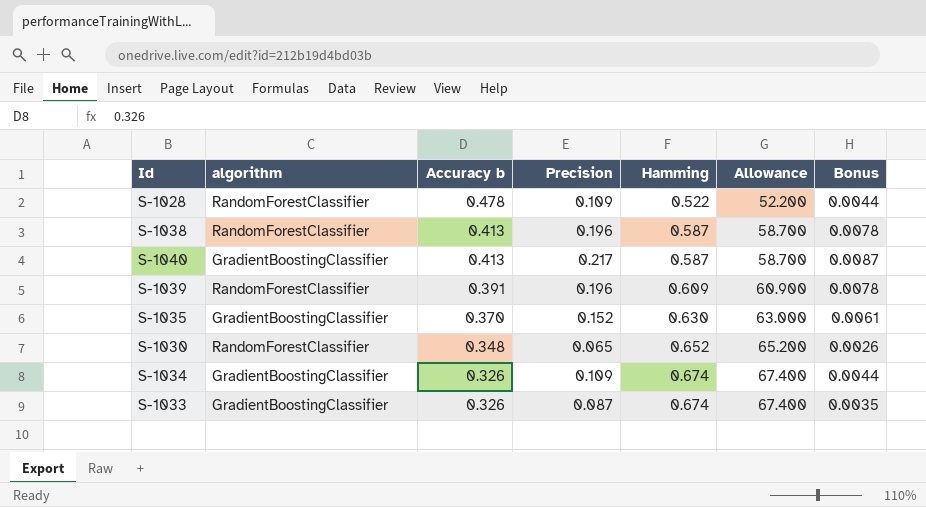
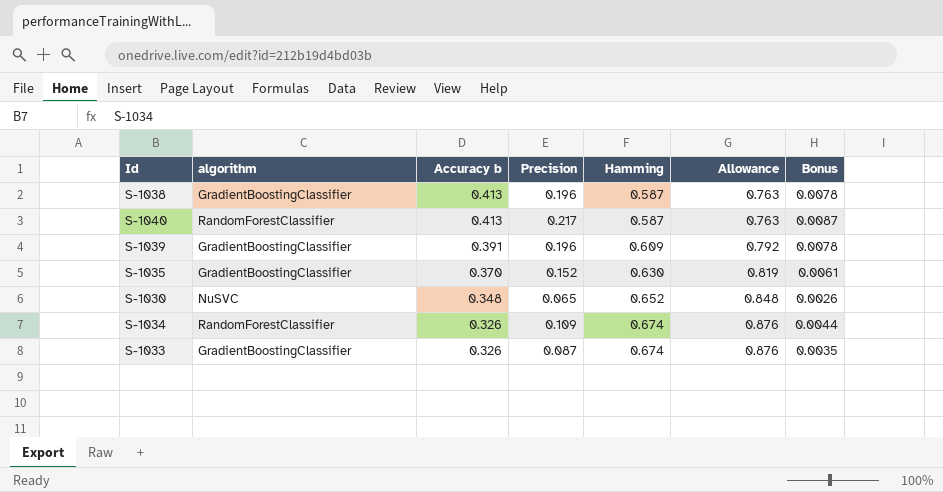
column Allowance | formula: [Hamming] * 100 -> [Hamming] * 1.3
row S-1028: RandomForestClassifier | 0.478 | 0.109 | 0.522 | 52.200 | 0.0044 -> none
S-1038 | algorithm: RandomForestClassifier -> GradientBoostingClassifier
S-1040 | algorithm: GradientBoostingClassifier -> RandomForestClassifier
S-1039 | algorithm: RandomForestClassifier -> GradientBoostingClassifier
S-1030 | algorithm: RandomForestClassifier -> NuSVC
S-1034 | algorithm: GradientBoostingClassifier -> RandomForestClassifier

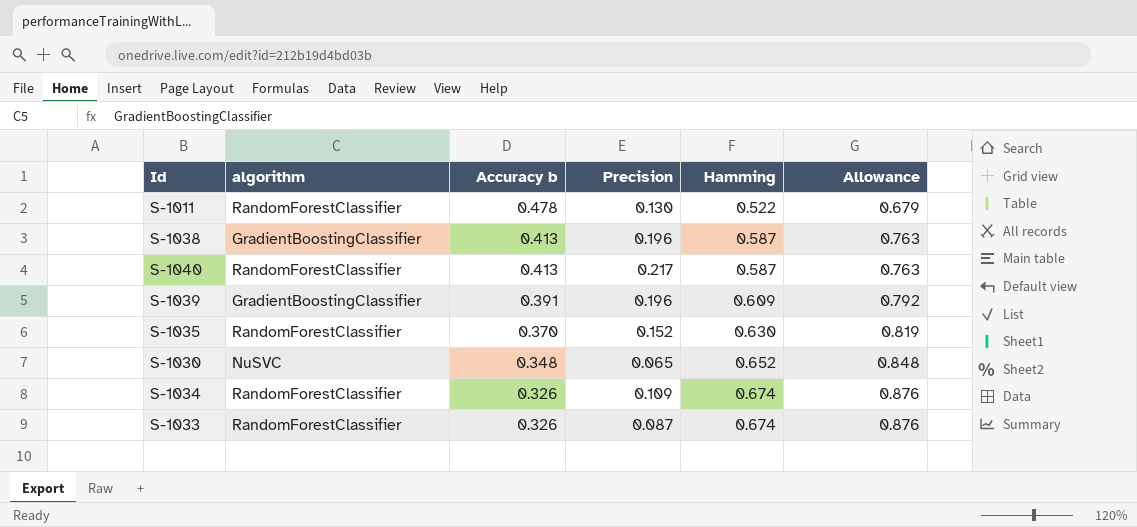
column Bonus | formula: [Precision] * 0.04 -> none
row S-1011: none -> RandomForestClassifier | 0.478 | 0.130 | 0.522 | 0.679
S-1035 | algorithm: GradientBoostingClassifier -> RandomForestClassifier
S-1033 | algorithm: GradientBoostingClassifier -> RandomForestClassifier

